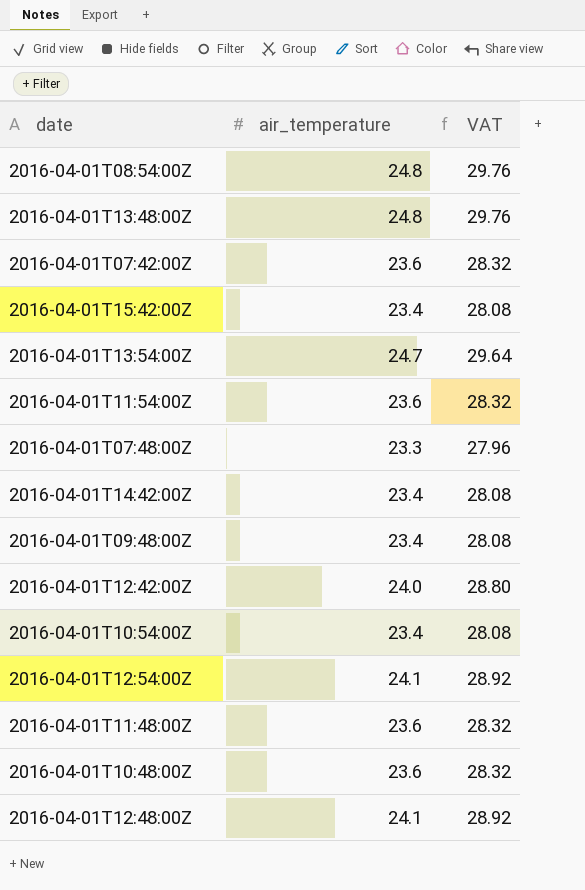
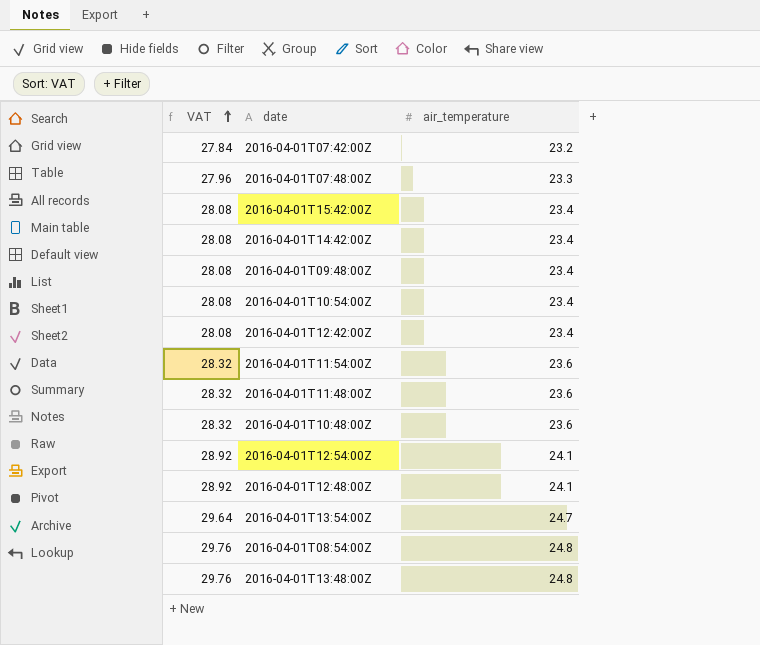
row order: none -> VAT ascending
column VAT | position: 3 -> 1
2016-04-01T07:42:00Z | VAT: 28.32 -> 27.84
2016-04-01T07:42:00Z | air_temperature: 23.6 -> 23.2
2016-04-01T12:42:00Z | VAT: 28.80 -> 28.08
2016-04-01T12:42:00Z | air_temperature: 24.0 -> 23.4

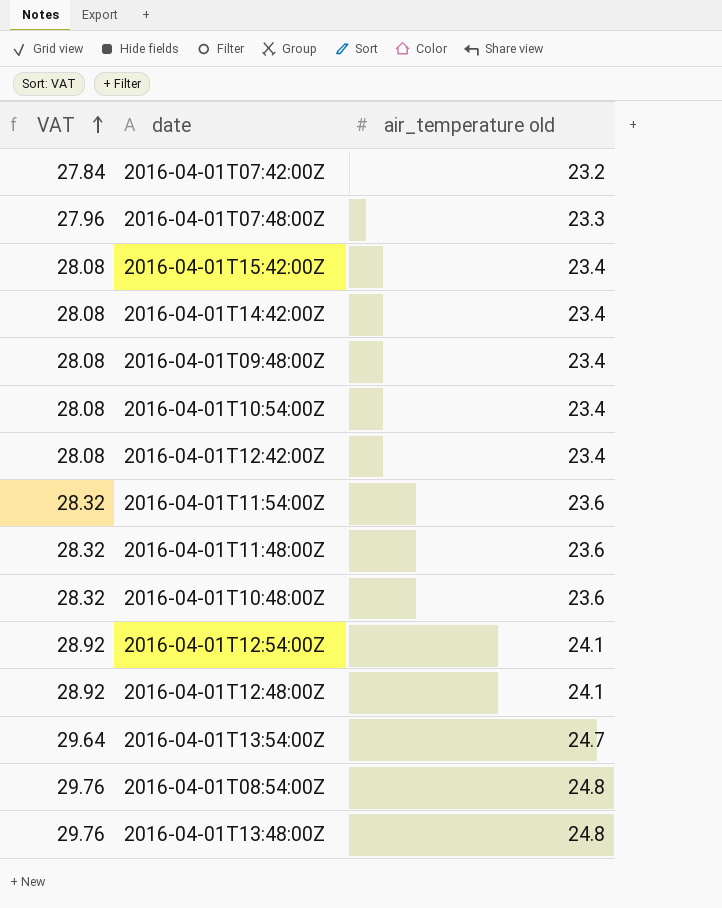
column name: air_temperature -> air_temperature old

